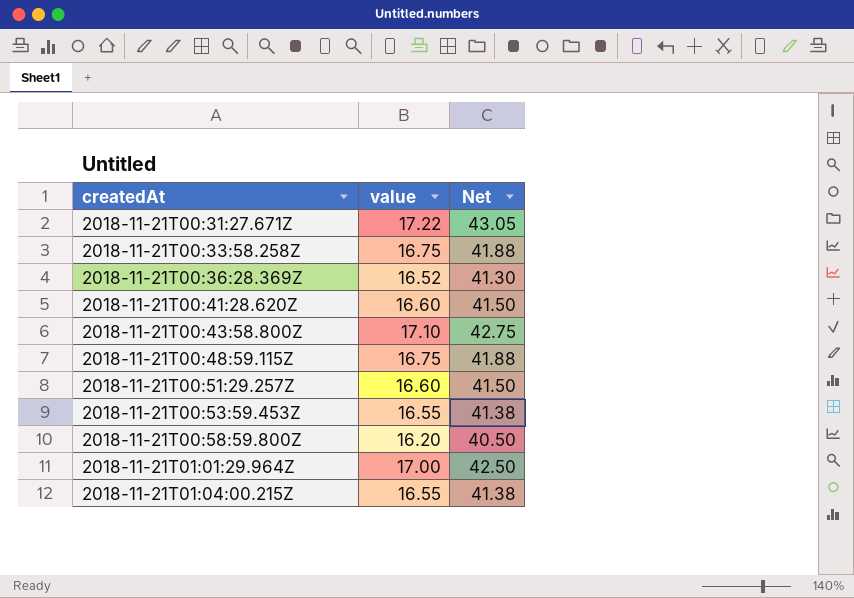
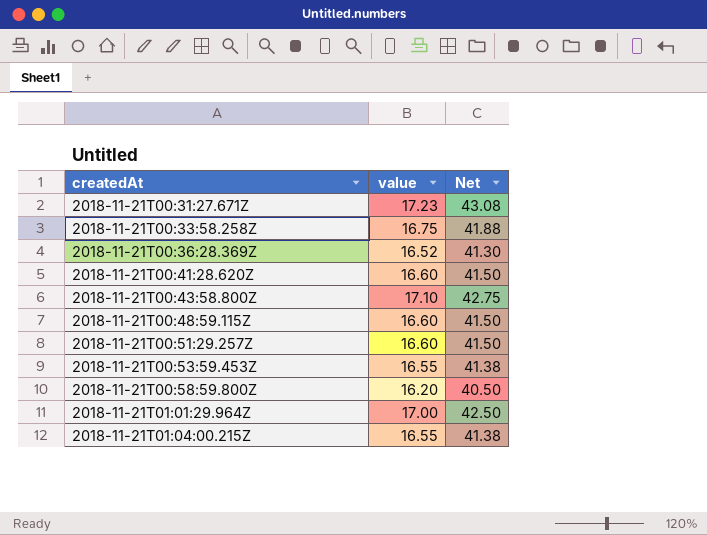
2018-11-21T00:31:27.671Z | value: 17.22 -> 17.23
2018-11-21T00:31:27.671Z | Net: 43.05 -> 43.08
2018-11-21T00:48:59.115Z | value: 16.75 -> 16.60
2018-11-21T00:48:59.115Z | Net: 41.88 -> 41.50

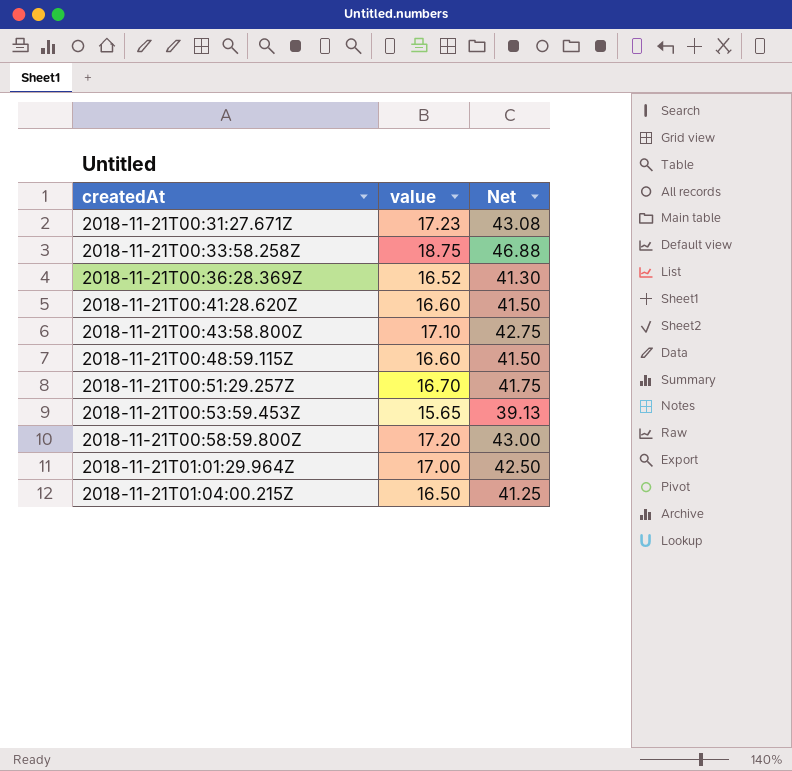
2018-11-21T00:33:58.258Z | value: 16.75 -> 18.75
2018-11-21T00:33:58.258Z | Net: 41.88 -> 46.88
2018-11-21T00:51:29.257Z | value: 16.60 -> 16.70
2018-11-21T00:51:29.257Z | Net: 41.50 -> 41.75
2018-11-21T00:53:59.453Z | value: 16.55 -> 15.65
2018-11-21T00:53:59.453Z | Net: 41.38 -> 39.13
2018-11-21T00:58:59.800Z | value: 16.20 -> 17.20
2018-11-21T00:58:59.800Z | Net: 40.50 -> 43.00
2018-11-21T01:04:00.215Z | value: 16.55 -> 16.50
2018-11-21T01:04:00.215Z | Net: 41.38 -> 41.25

